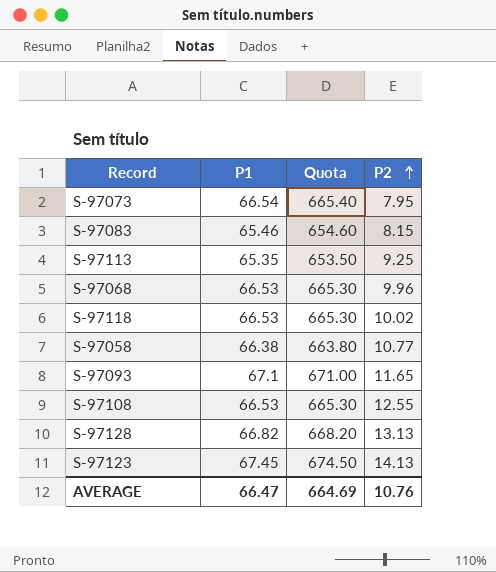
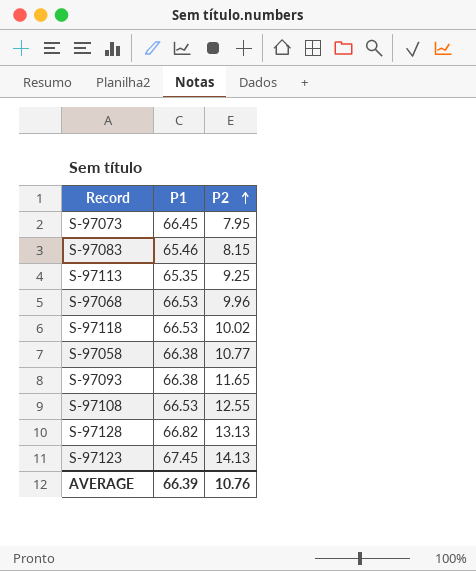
column Quota | formula: [P1] * 10 -> none
S-97073 | P1: 66.54 -> 66.45
S-97093 | P1: 67.1 -> 66.38
AVERAGE | P1: 66.47 -> 66.39

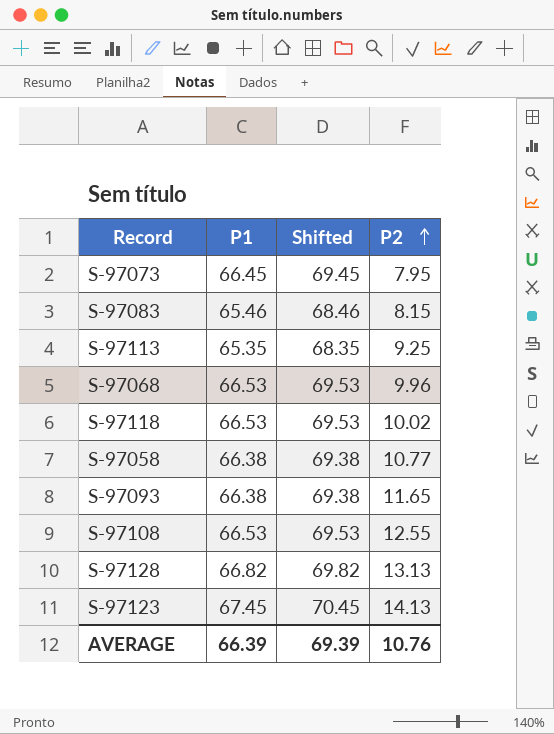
column Shifted | formula: none -> [P1] + 3

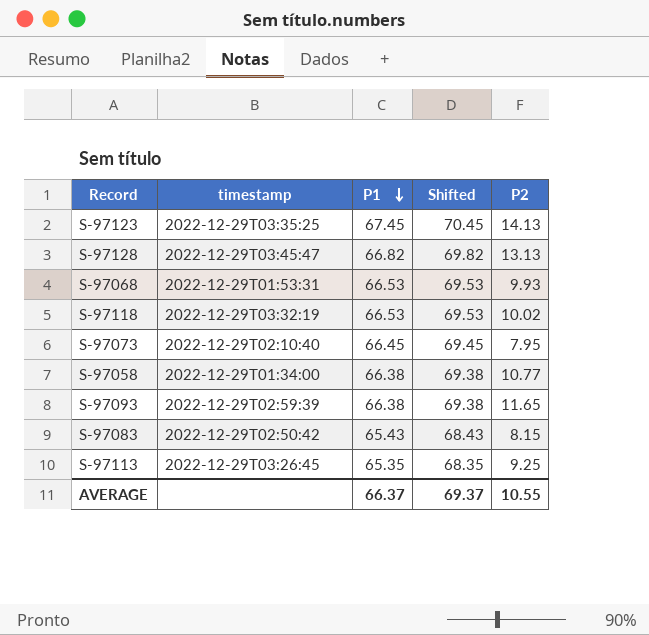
row order: P2 ascending -> P1 descending
column timestamp | position: none -> 2
row S-97108: 66.53 | 69.53 | 12.55 -> none
S-97068 | P2: 9.96 -> 9.93
S-97083 | P1: 65.46 -> 65.43
S-97083 | Shifted: 68.46 -> 68.43
AVERAGE | P1: 66.39 -> 66.37
AVERAGE | Shifted: 69.39 -> 69.37
AVERAGE | P2: 10.76 -> 10.55

